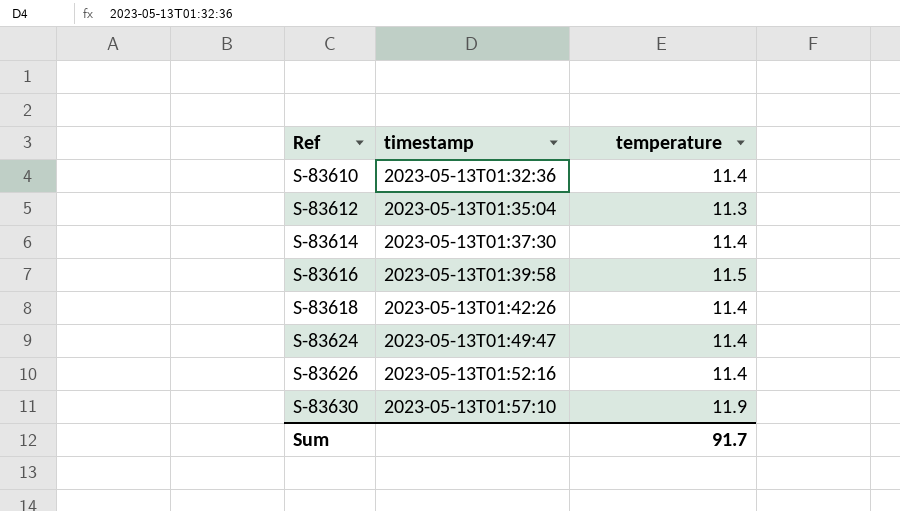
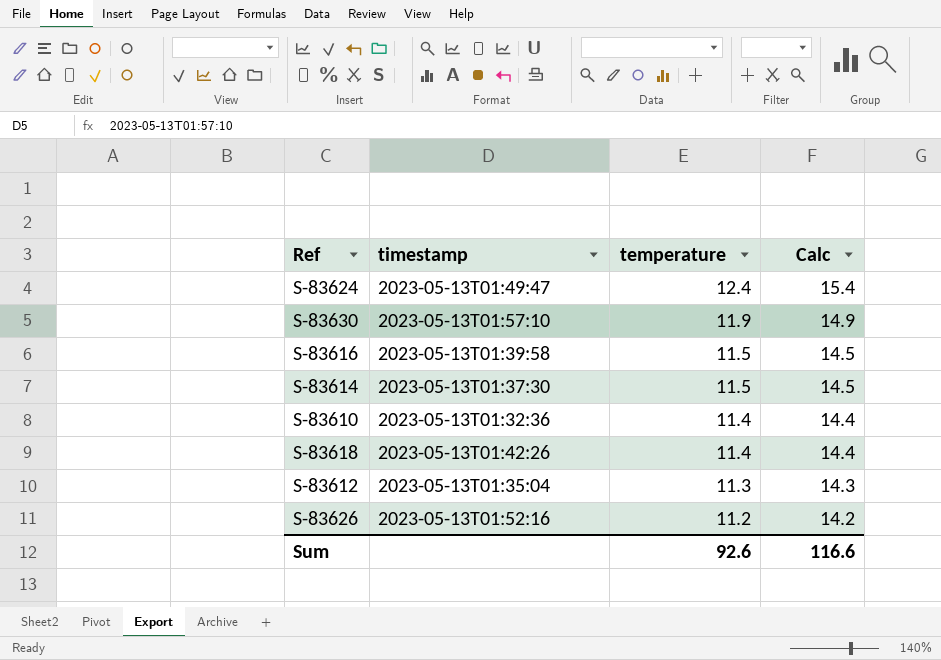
row order: Ref ascending -> temperature descending
column Calc | formula: none -> [temperature] + 3
S-83624 | temperature: 11.4 -> 12.4
S-83614 | temperature: 11.4 -> 11.5
S-83626 | temperature: 11.4 -> 11.2
Sum | temperature: 91.7 -> 92.6

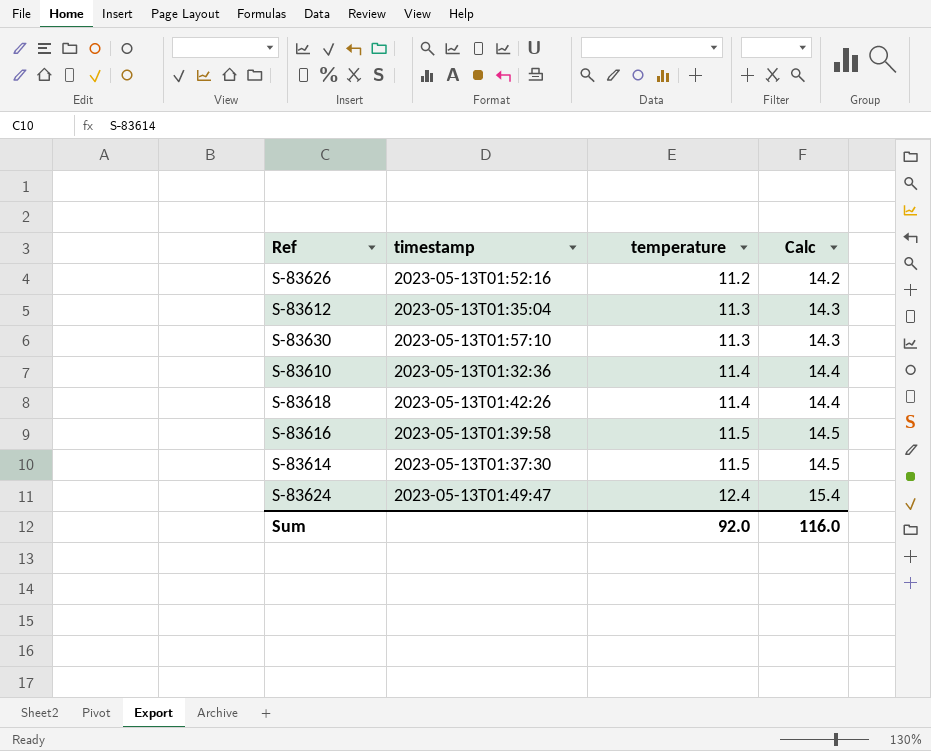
row order: temperature descending -> temperature ascending
S-83630 | temperature: 11.9 -> 11.3
S-83630 | Calc: 14.9 -> 14.3
Sum | temperature: 92.6 -> 92.0
Sum | Calc: 116.6 -> 116.0

